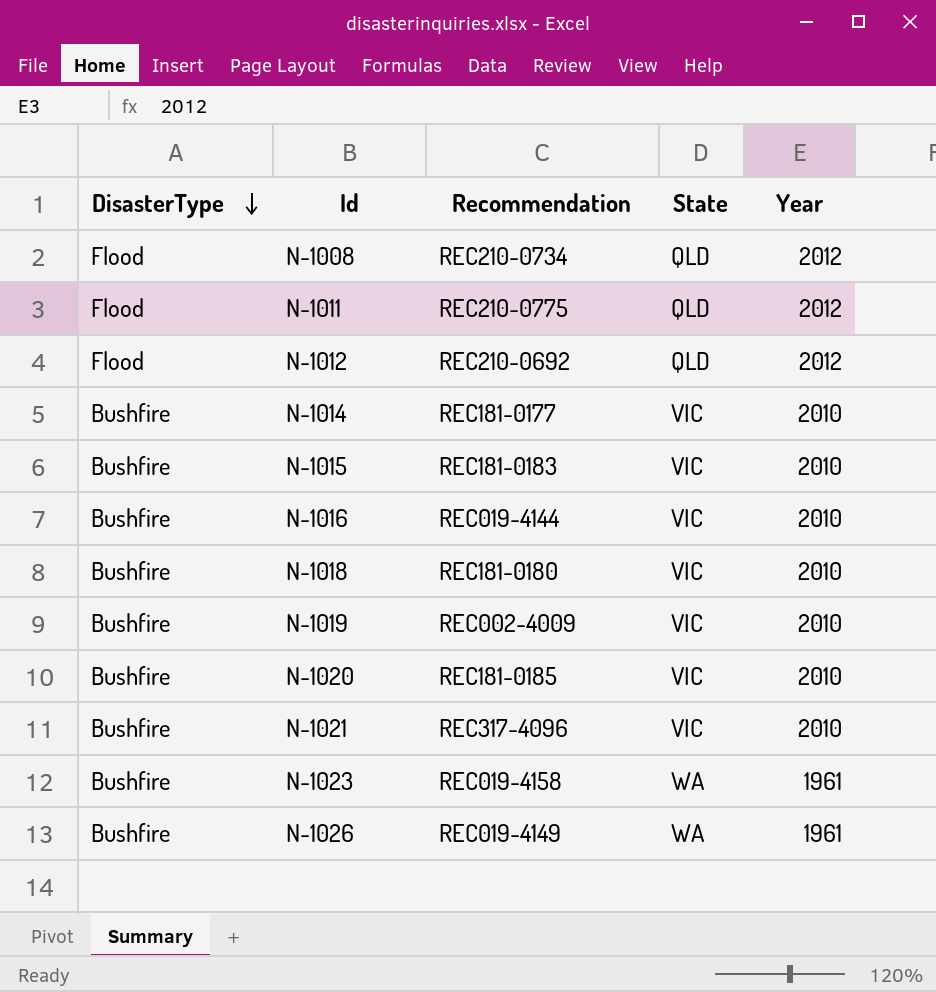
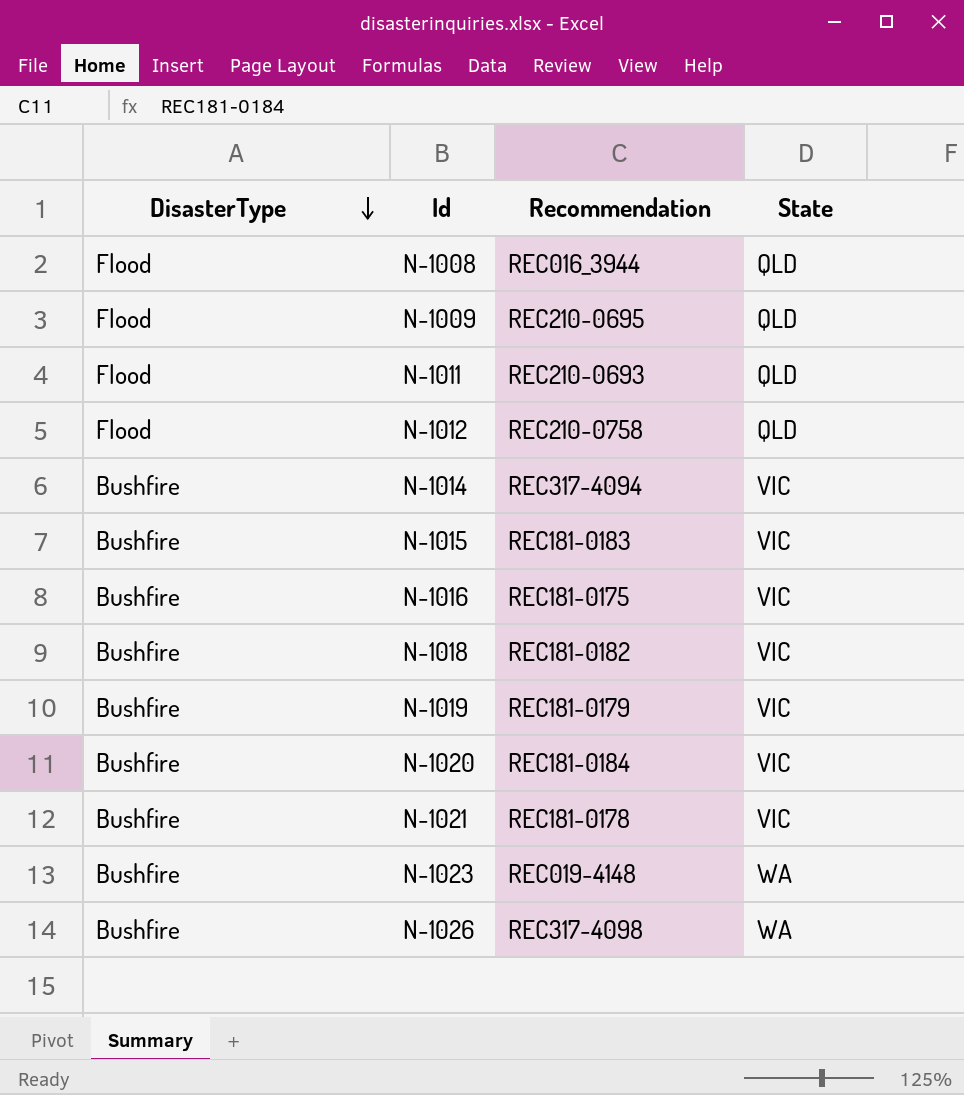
column Year | position: 5 -> none
N-1008 | Recommendation: REC210-0734 -> REC016_3944
row N-1009: none -> Flood | REC210-0695 | QLD
N-1011 | Recommendation: REC210-0775 -> REC210-0693
N-1012 | Recommendation: REC210-0692 -> REC210-0758
N-1014 | Recommendation: REC181-0177 -> REC317-4094
N-1016 | Recommendation: REC019-4144 -> REC181-0175
N-1018 | Recommendation: REC181-0180 -> REC181-0182
N-1019 | Recommendation: REC002-4009 -> REC181-0179
N-1020 | Recommendation: REC181-0185 -> REC181-0184
N-1021 | Recommendation: REC317-4096 -> REC181-0178
N-1023 | Recommendation: REC019-4158 -> REC019-4148
N-1026 | Recommendation: REC019-4149 -> REC317-4098

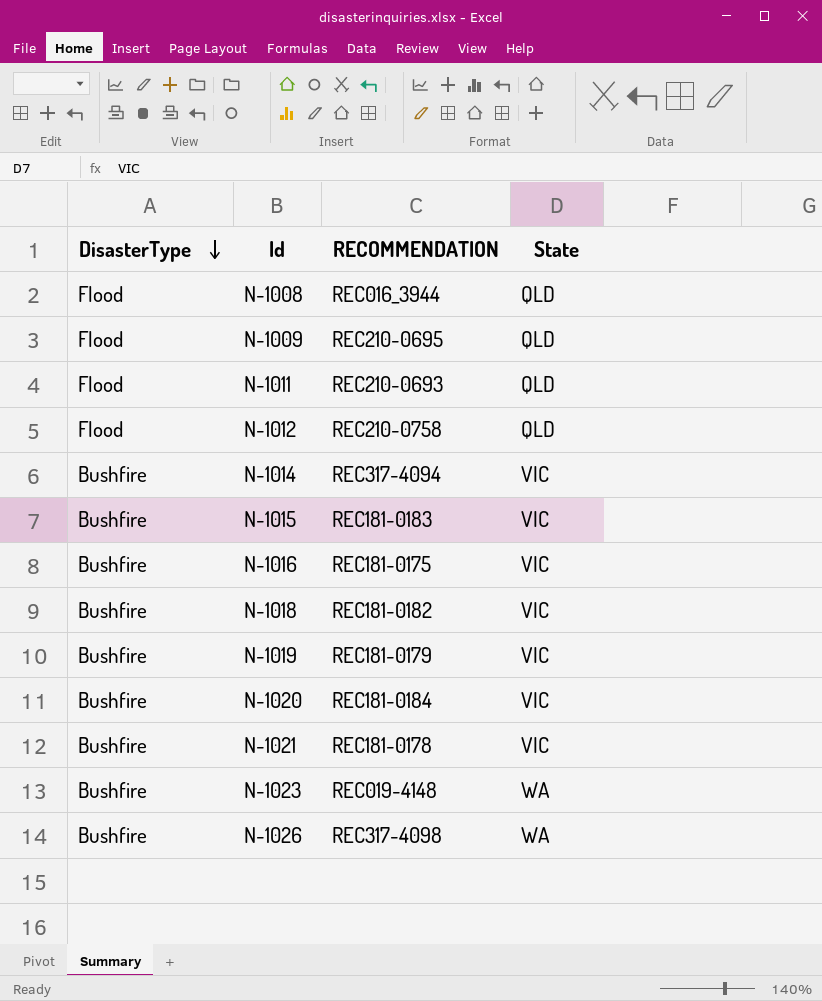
column name: Recommendation -> RECOMMENDATION

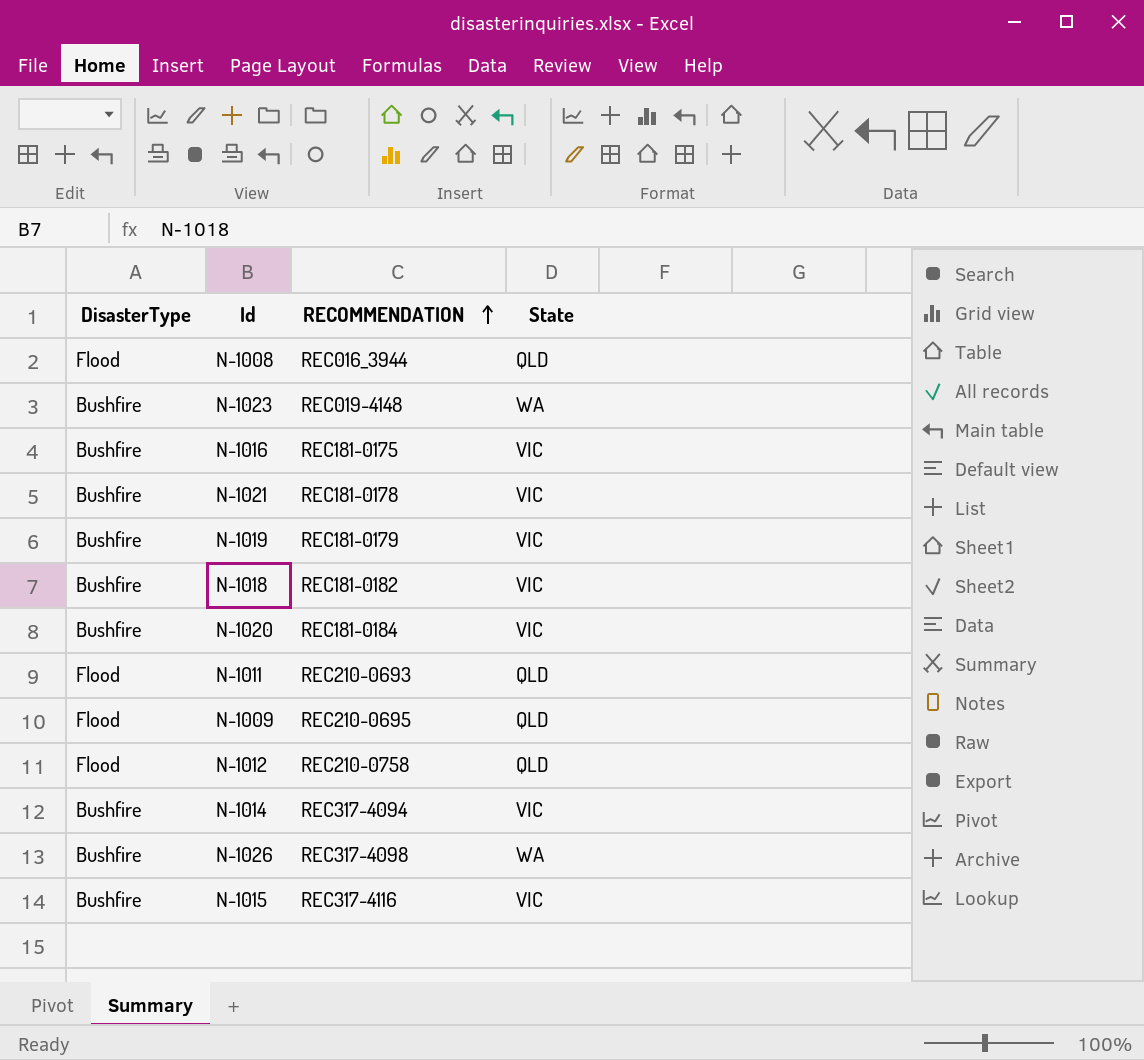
row order: DisasterType descending -> RECOMMENDATION ascending
N-1015 | RECOMMENDATION: REC181-0183 -> REC317-4116

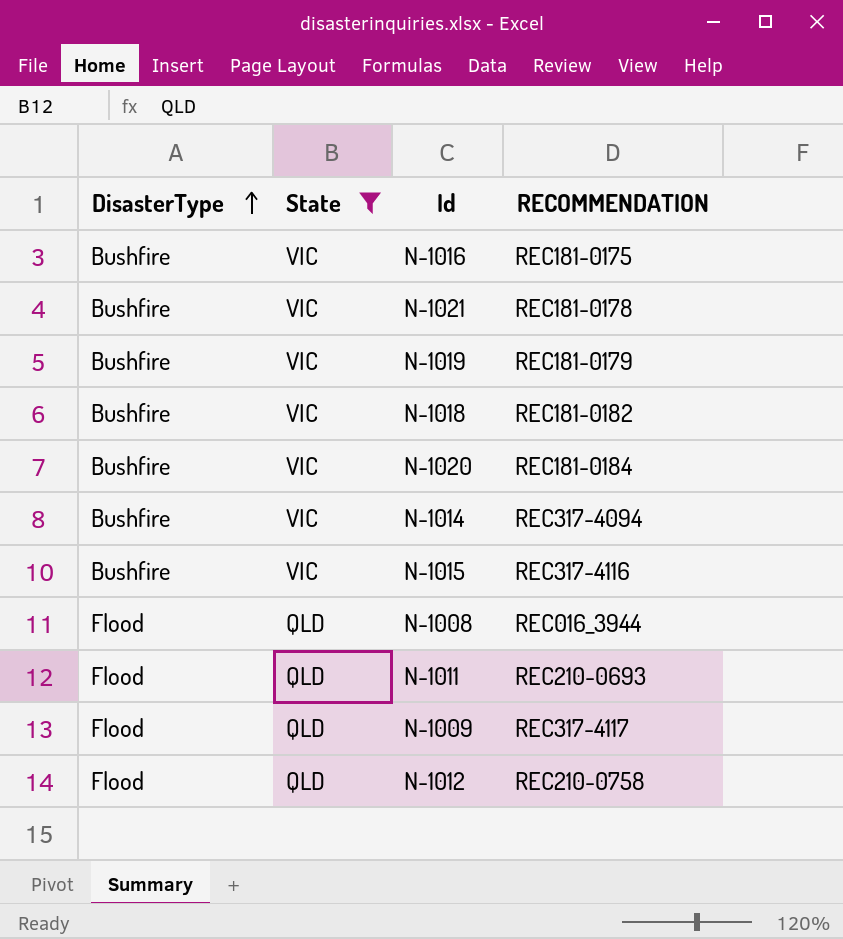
filter: none -> State != WA
row order: RECOMMENDATION ascending -> DisasterType ascending
column State | position: 4 -> 2
N-1009 | RECOMMENDATION: REC210-0695 -> REC317-4117

